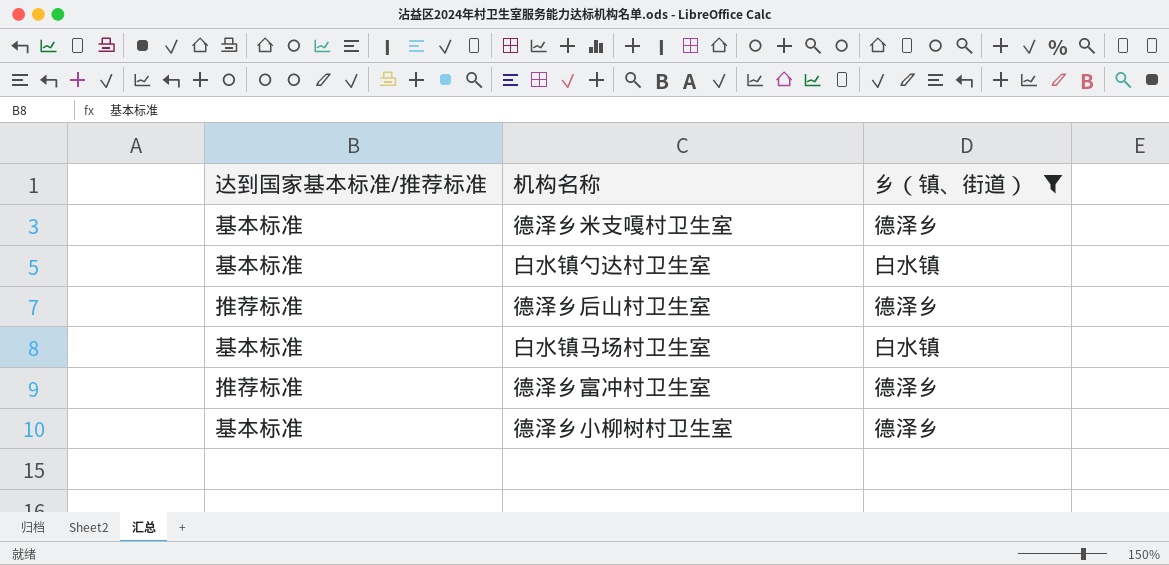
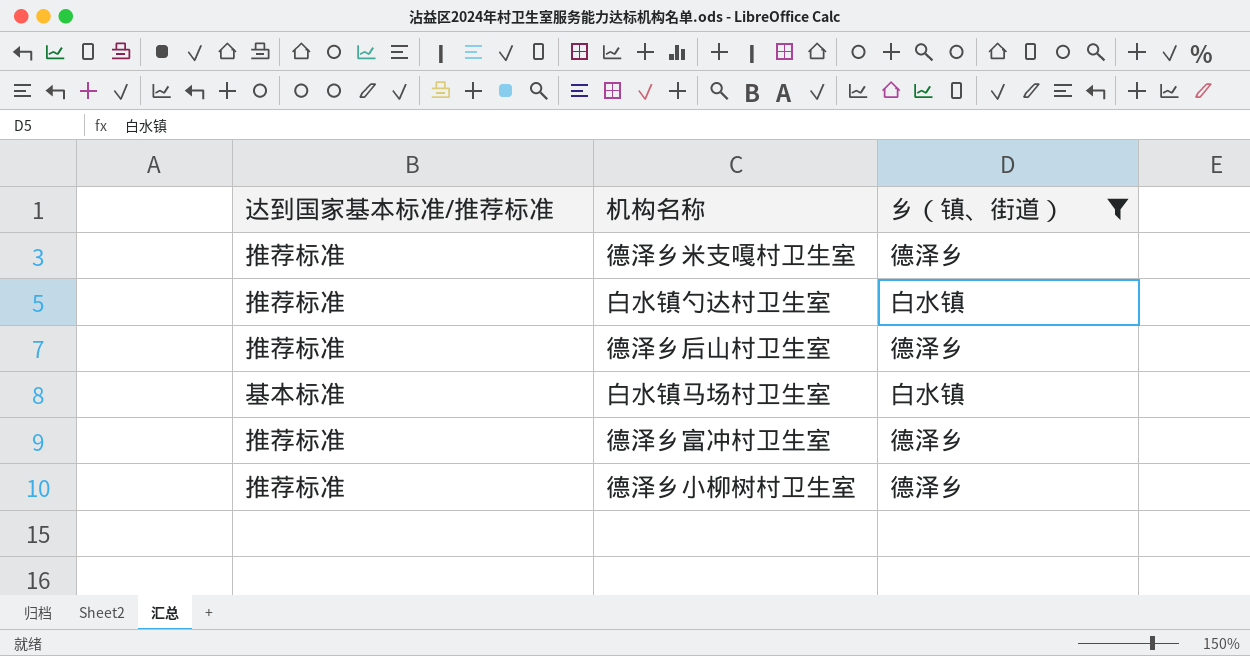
德泽乡米支嘎村卫生室 | 达到国家基本标准/推荐标准: 基本标准 -> 推荐标准
白水镇勺达村卫生室 | 达到国家基本标准/推荐标准: 基本标准 -> 推荐标准
德泽乡小柳树村卫生室 | 达到国家基本标准/推荐标准: 基本标准 -> 推荐标准

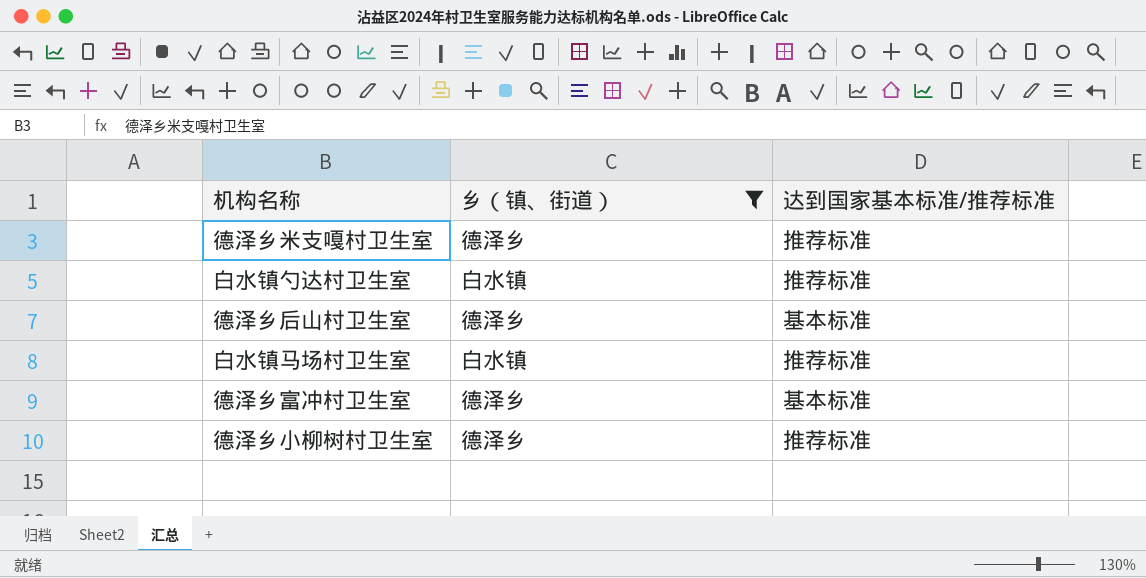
column 达到国家基本标准/推荐标准 | position: 1 -> 3
德泽乡后山村卫生室 | 达到国家基本标准/推荐标准: 推荐标准 -> 基本标准
白水镇马场村卫生室 | 达到国家基本标准/推荐标准: 基本标准 -> 推荐标准
德泽乡富冲村卫生室 | 达到国家基本标准/推荐标准: 推荐标准 -> 基本标准

